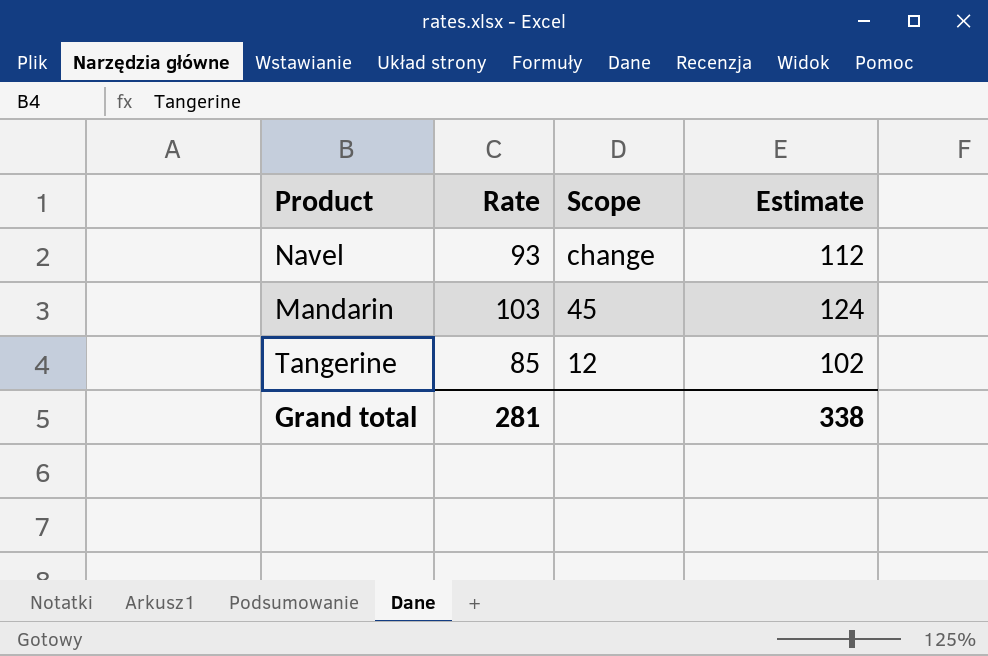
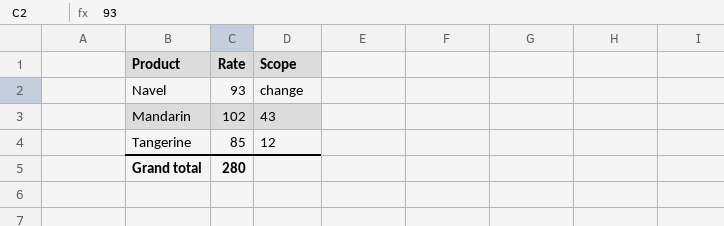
column Estimate | formula: [Rate] * 1.2 -> none
Mandarin | Rate: 103 -> 102
Mandarin | Scope: 45 -> 43
Grand total | Rate: 281 -> 280

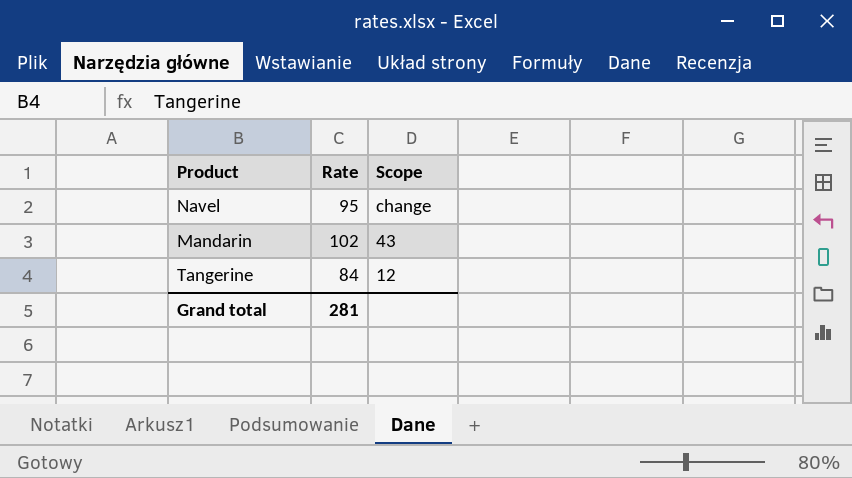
Navel | Rate: 93 -> 95
Tangerine | Rate: 85 -> 84
Grand total | Rate: 280 -> 281

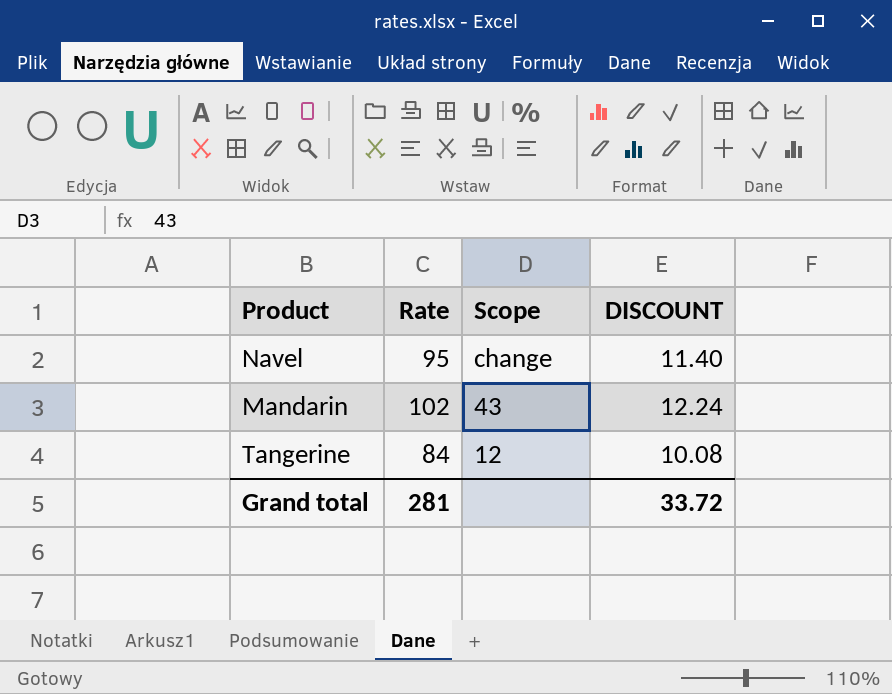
column DISCOUNT | formula: none -> [Rate] * 0.12

